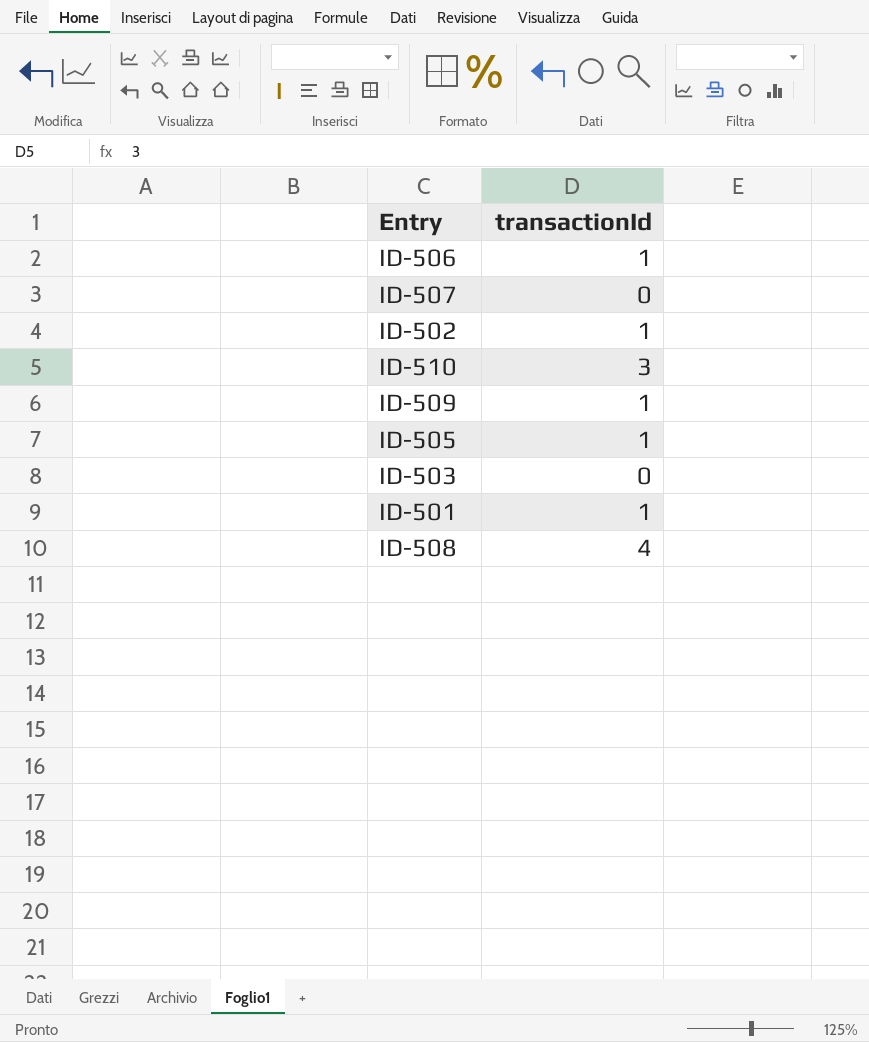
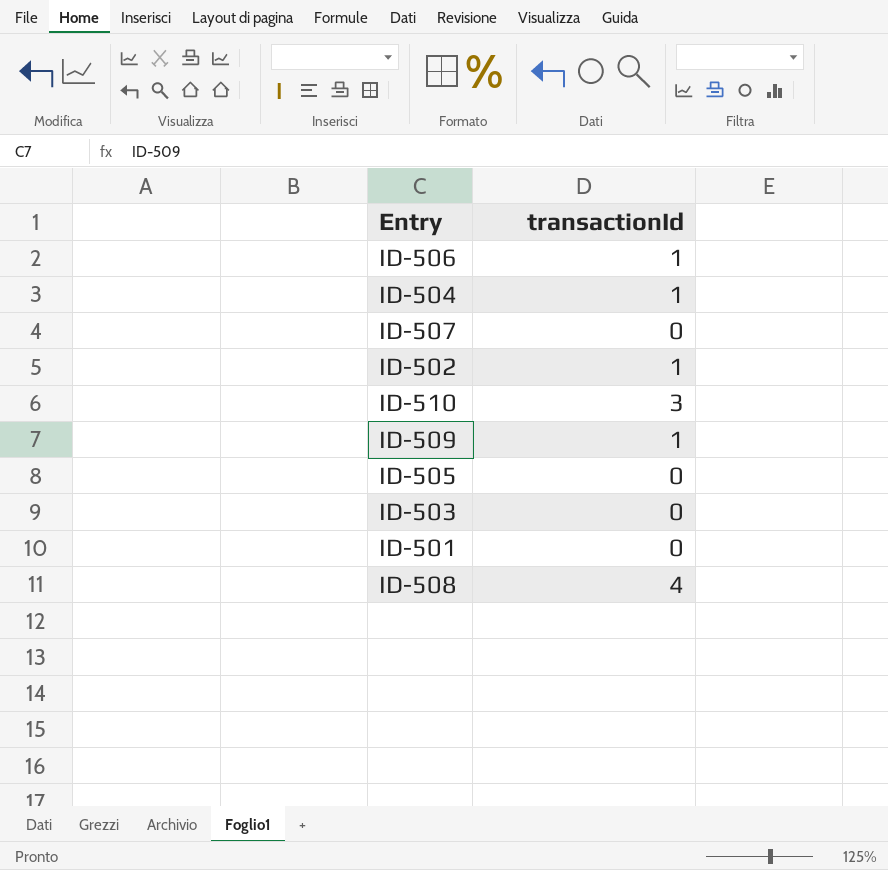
row ID-504: none -> 1
ID-505 | transactionId: 1 -> 0
ID-501 | transactionId: 1 -> 0

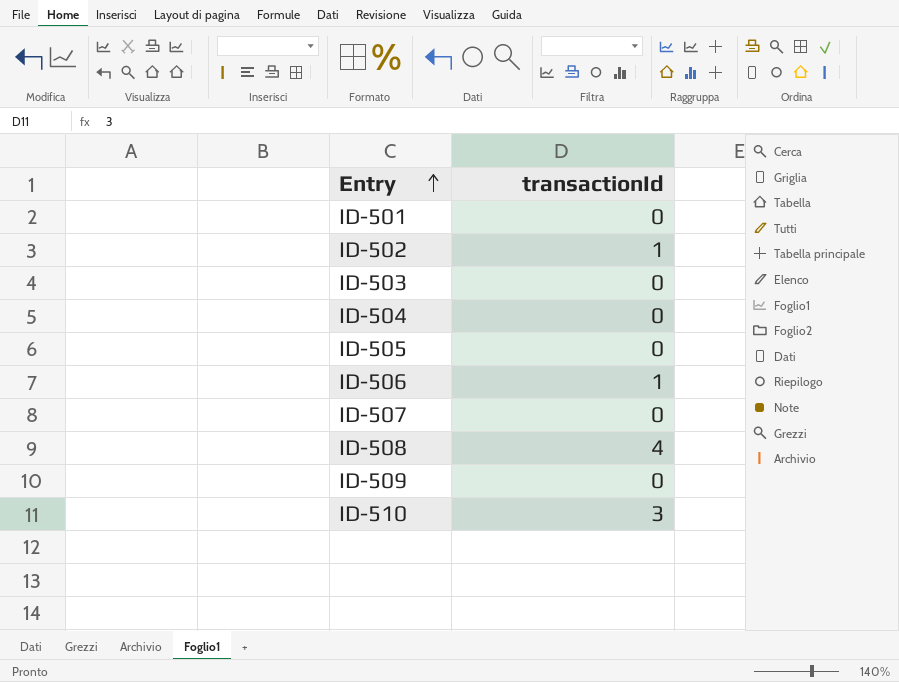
row order: none -> Entry ascending
ID-504 | transactionId: 1 -> 0
ID-509 | transactionId: 1 -> 0

